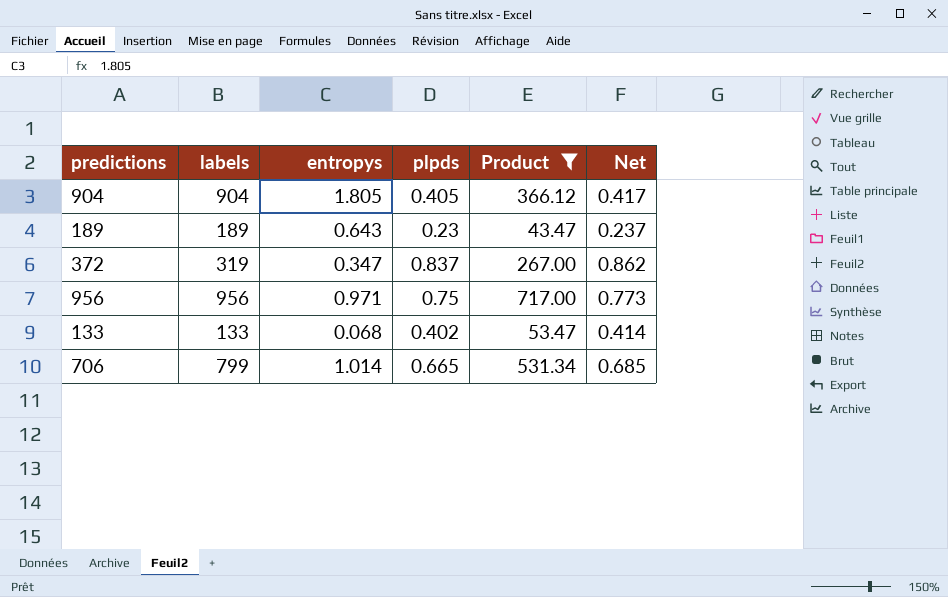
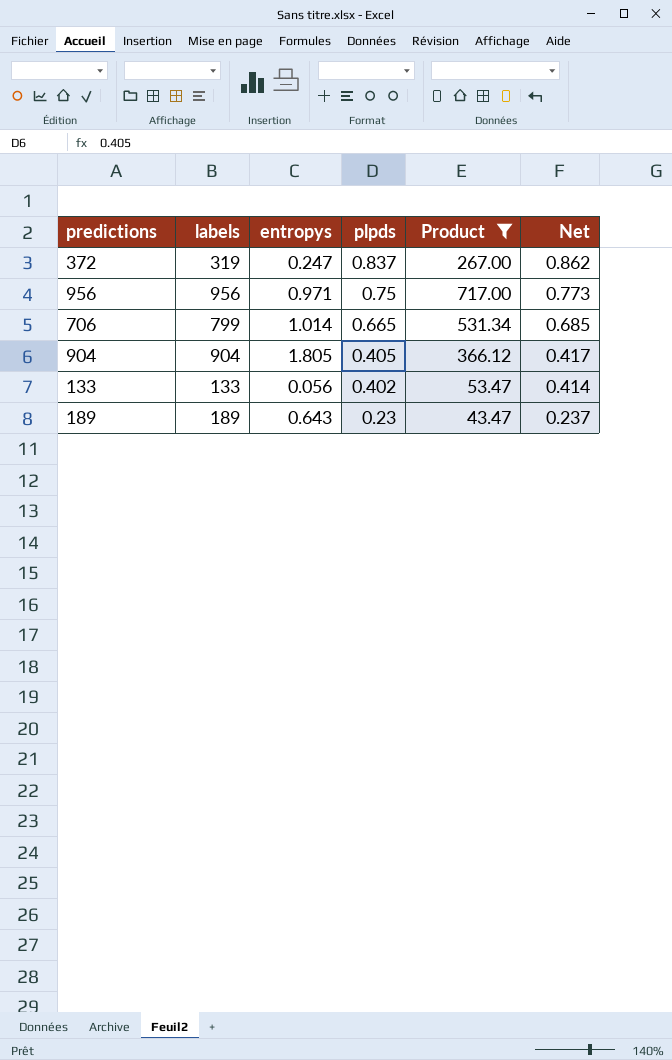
row order: none -> plpds descending
372 | entropys: 0.347 -> 0.247
133 | entropys: 0.068 -> 0.056

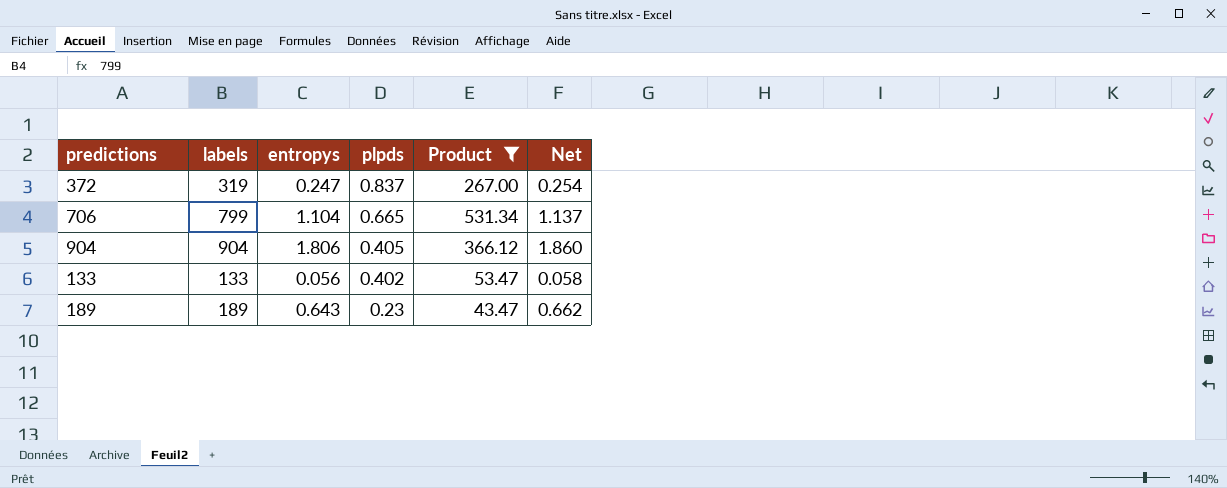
column Net | formula: [plpds] * 1.03 -> [entropys] * 1.03
row 956: 956 | 0.971 | 0.75 | 717.00 | 0.773 -> none
706 | entropys: 1.014 -> 1.104
904 | entropys: 1.805 -> 1.806

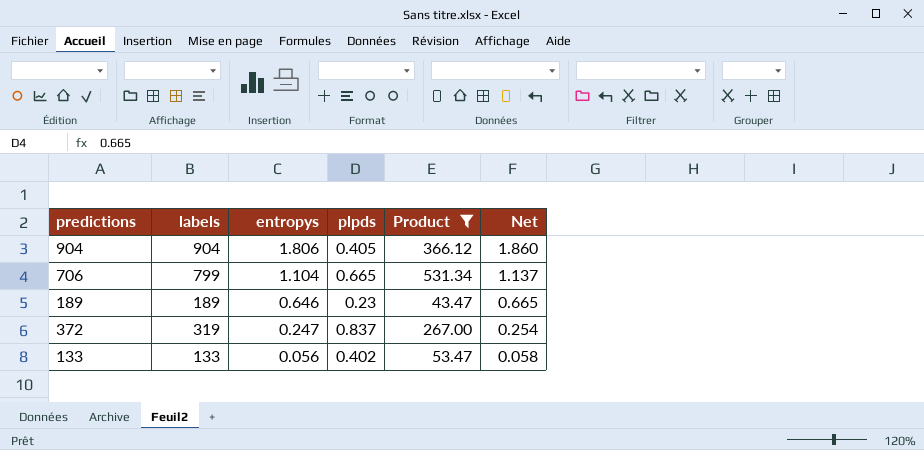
row order: plpds descending -> entropys descending
189 | entropys: 0.643 -> 0.646
189 | Net: 0.662 -> 0.665

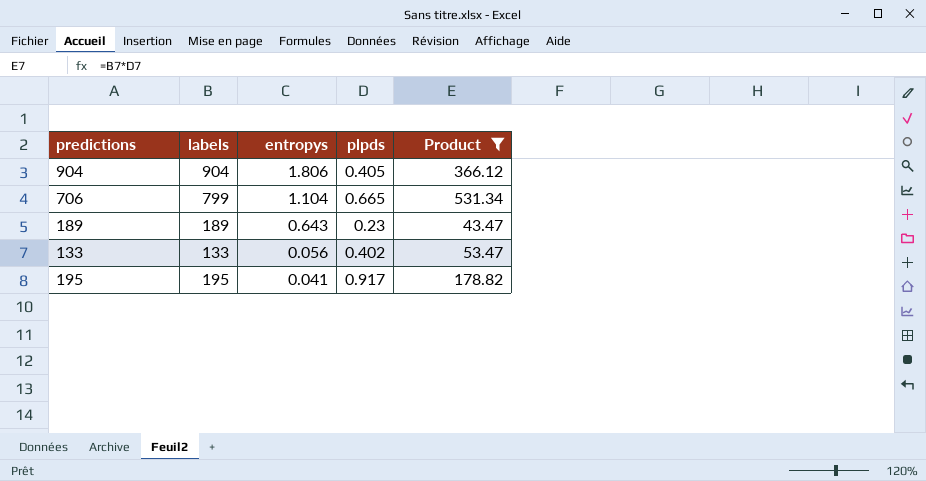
column Net | formula: [entropys] * 1.03 -> none
row 372: 319 | 0.247 | 0.837 | 267.00 | 0.254 -> none
189 | entropys: 0.646 -> 0.643
row 195: none -> 195 | 0.041 | 0.917 | 178.82

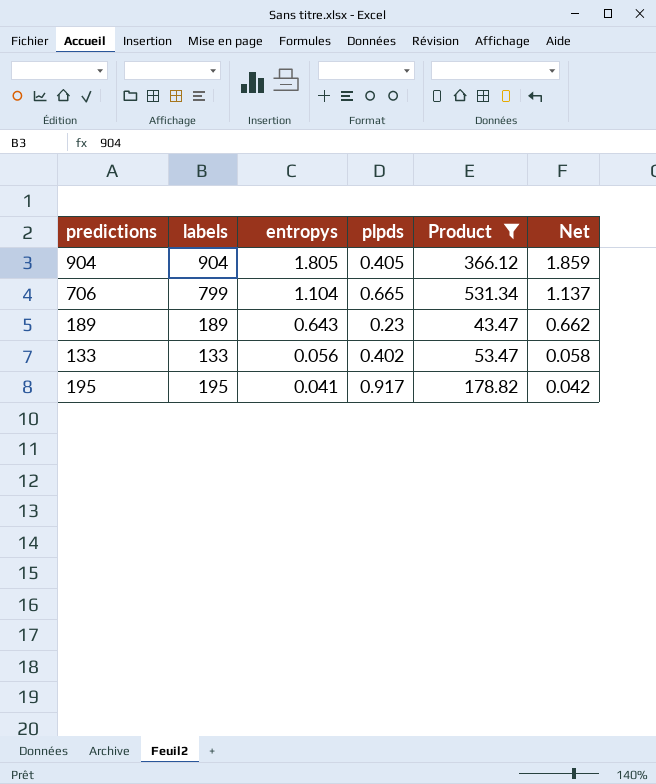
column Net | formula: none -> [entropys] * 1.03
904 | entropys: 1.806 -> 1.805

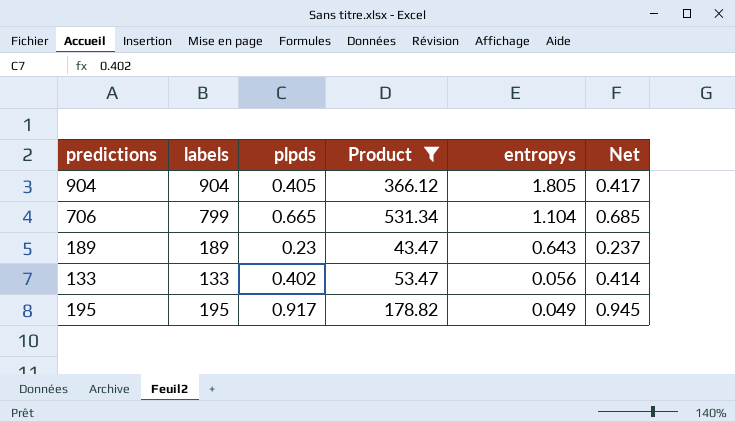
column entropys | position: 3 -> 5
column Net | formula: [entropys] * 1.03 -> [plpds] * 1.03
195 | entropys: 0.041 -> 0.049

